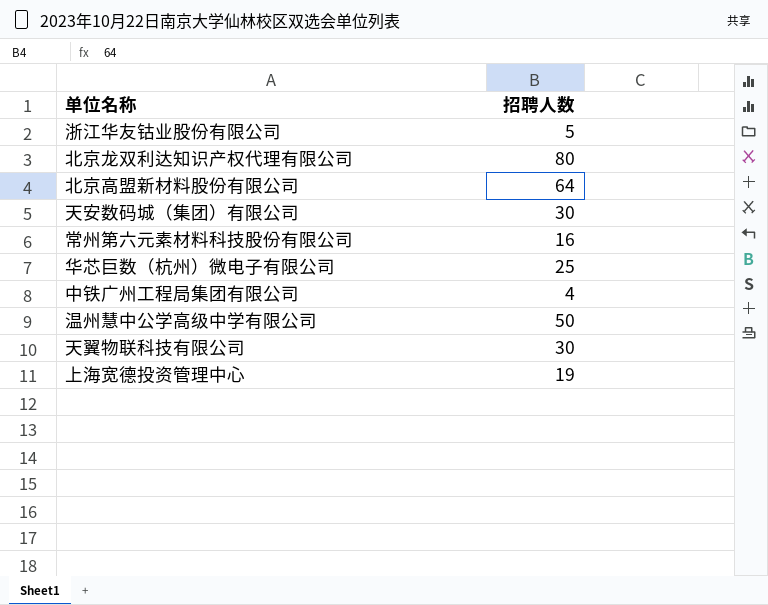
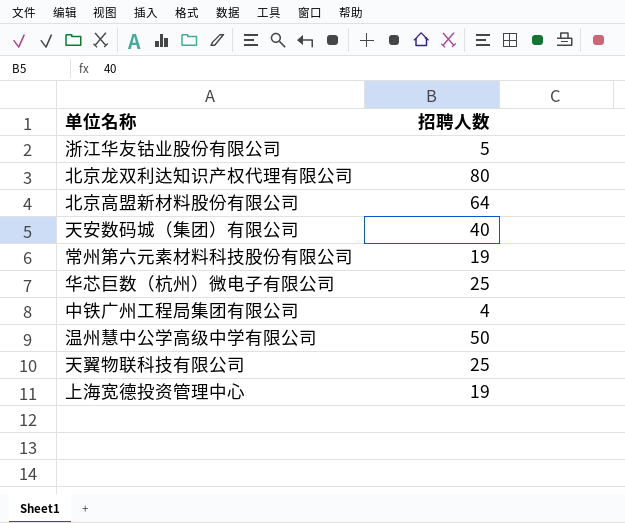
天安数码城（集团）有限公司 | 招聘人数: 30 -> 40
常州第六元素材料科技股份有限公司 | 招聘人数: 16 -> 19
天翼物联科技有限公司 | 招聘人数: 30 -> 25

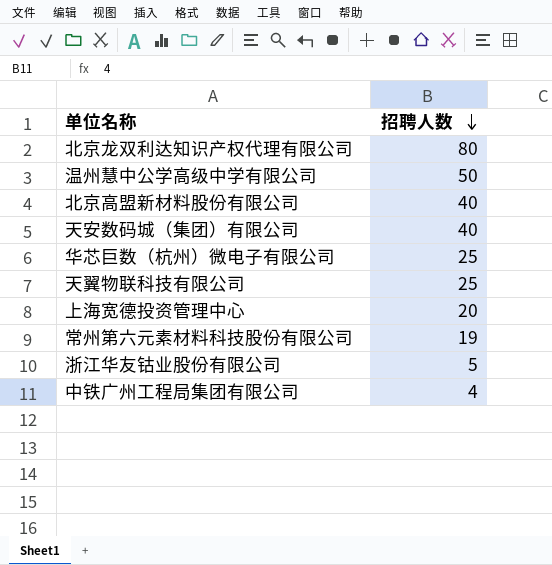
row order: none -> 招聘人数 descending
北京高盟新材料股份有限公司 | 招聘人数: 64 -> 40
上海宽德投资管理中心 | 招聘人数: 19 -> 20

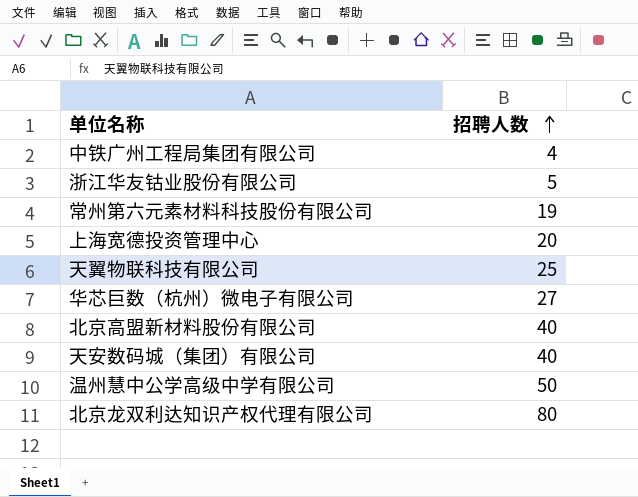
row order: 招聘人数 descending -> 招聘人数 ascending
华芯巨数（杭州）微电子有限公司 | 招聘人数: 25 -> 27

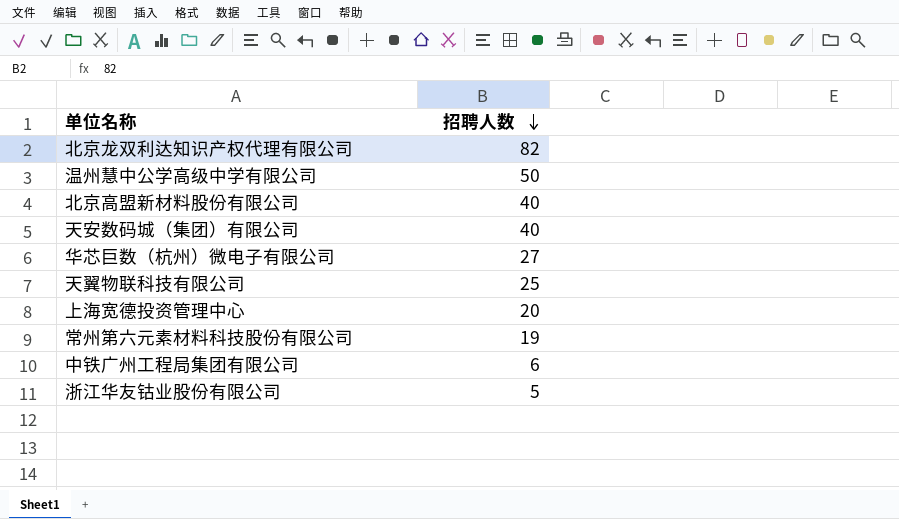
row order: 招聘人数 ascending -> 招聘人数 descending
北京龙双利达知识产权代理有限公司 | 招聘人数: 80 -> 82
中铁广州工程局集团有限公司 | 招聘人数: 4 -> 6

